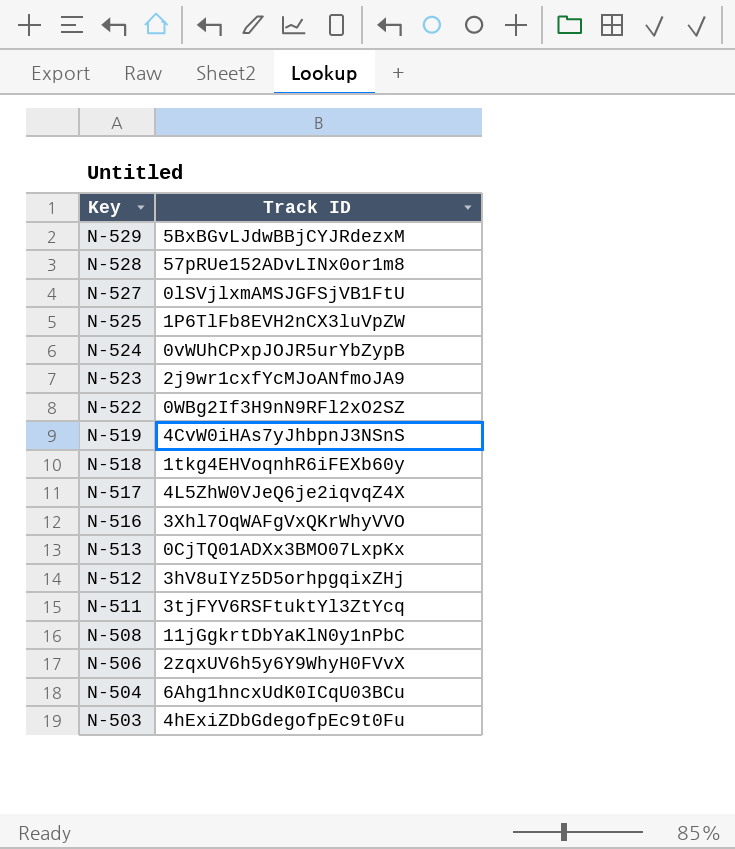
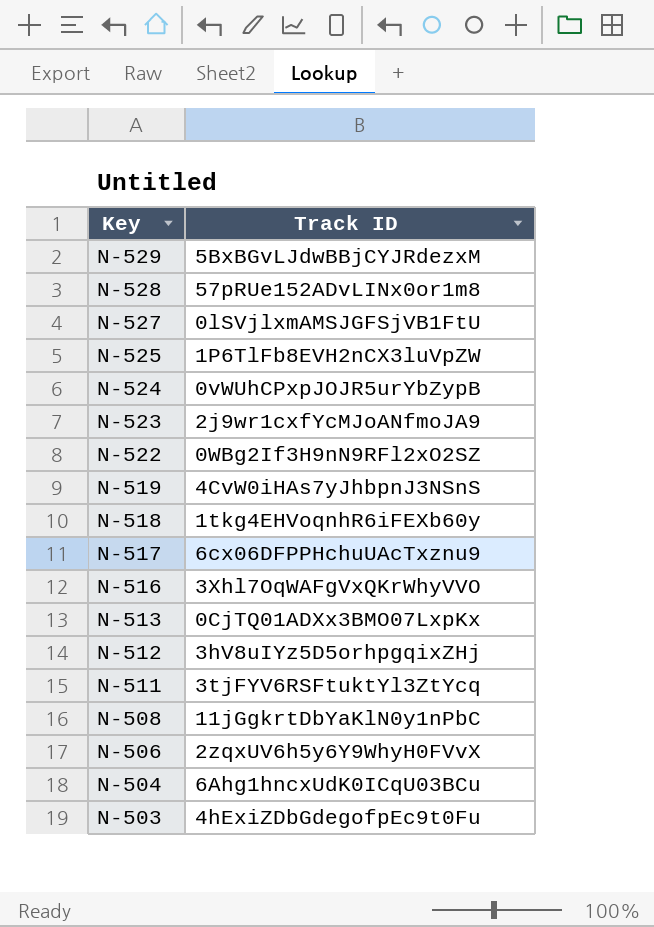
N-517 | Track ID: 4L5ZhW0VJeQ6je2iqvqZ4X -> 6cx06DFPPHchuUAcTxznu9

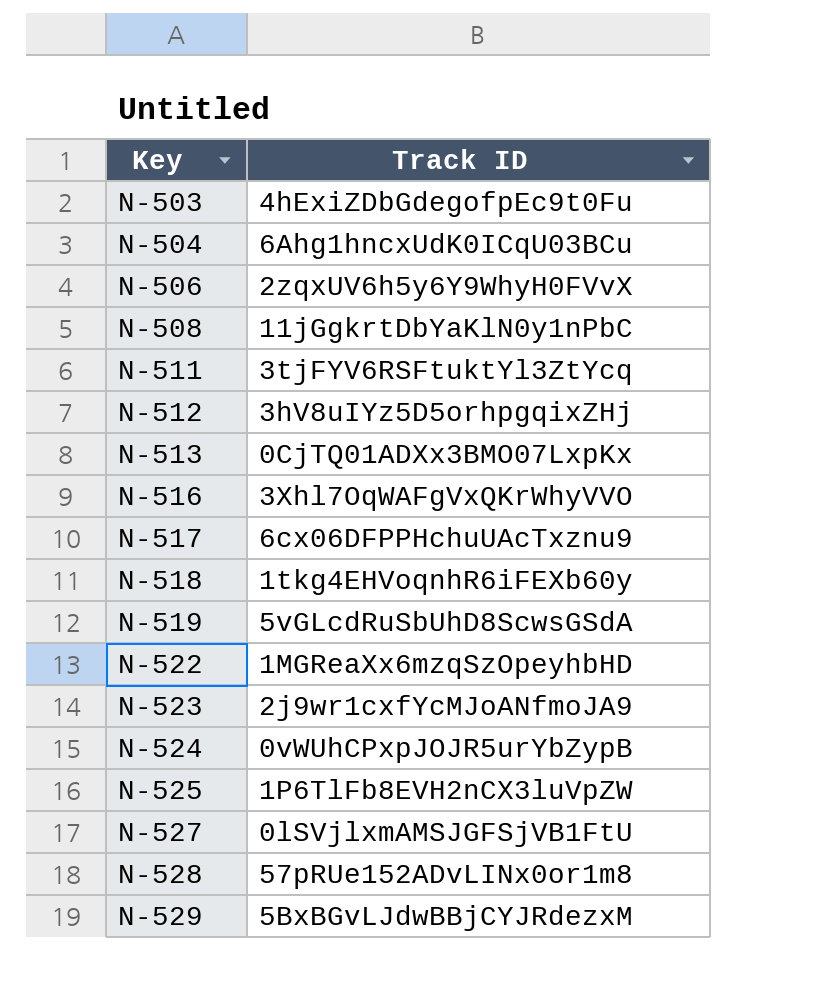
row order: Key descending -> Key ascending
N-519 | Track ID: 4CvW0iHAs7yJhbpnJ3NSnS -> 5vGLcdRuSbUhD8ScwsGSdA
N-522 | Track ID: 0WBg2If3H9nN9RFl2xO2SZ -> 1MGReaXx6mzqSzOpeyhbHD

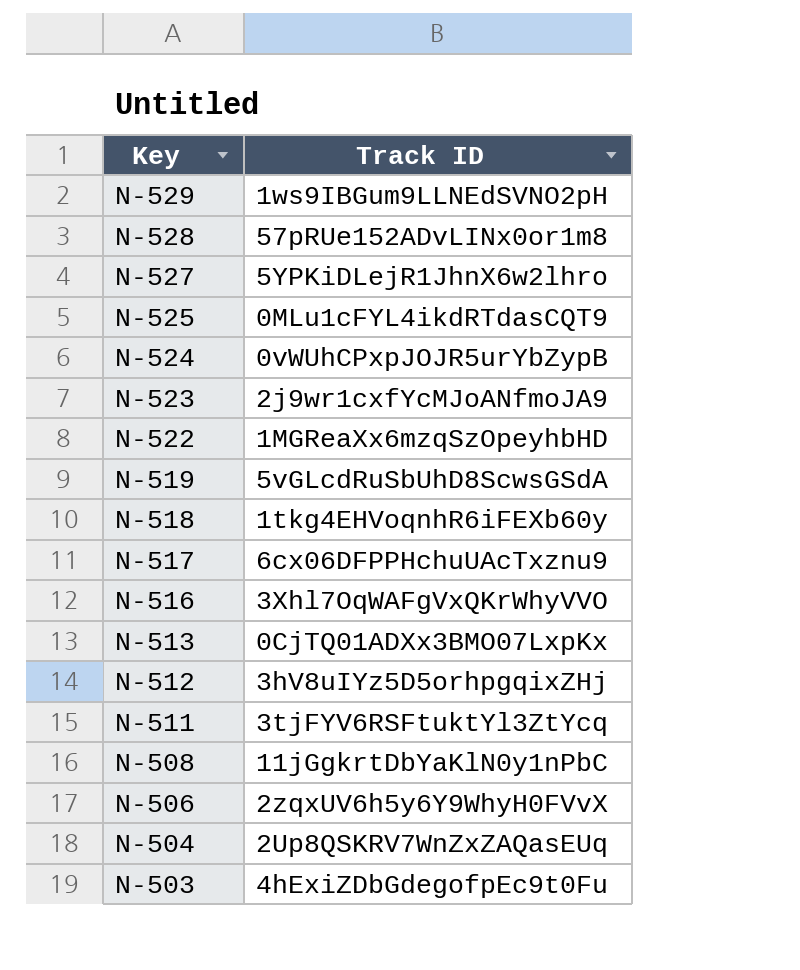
row order: Key ascending -> Key descending
N-529 | Track ID: 5BxBGvLJdwBBjCYJRdezxM -> 1ws9IBGum9LLNEdSVNO2pH
N-527 | Track ID: 0lSVjlxmAMSJGFSjVB1FtU -> 5YPKiDLejR1JhnX6w2lhro
N-525 | Track ID: 1P6TlFb8EVH2nCX3luVpZW -> 0MLu1cFYL4ikdRTdasCQT9
N-504 | Track ID: 6Ahg1hncxUdK0ICqU03BCu -> 2Up8QSKRV7WnZxZAQasEUq

